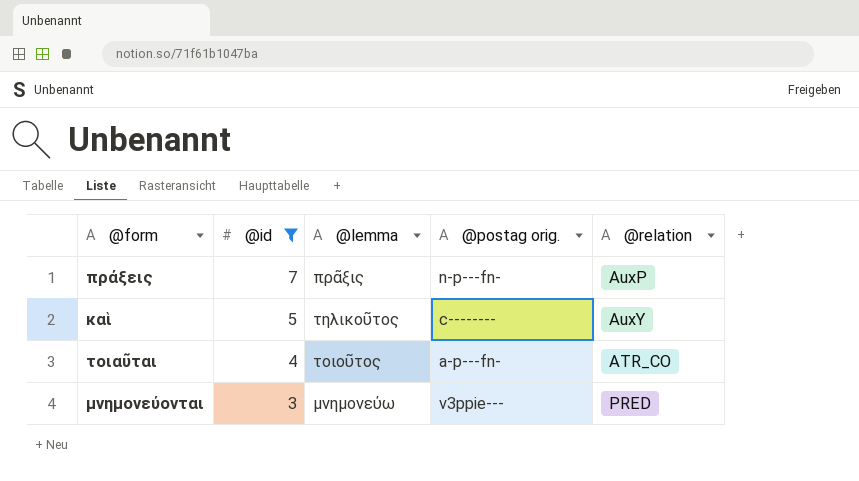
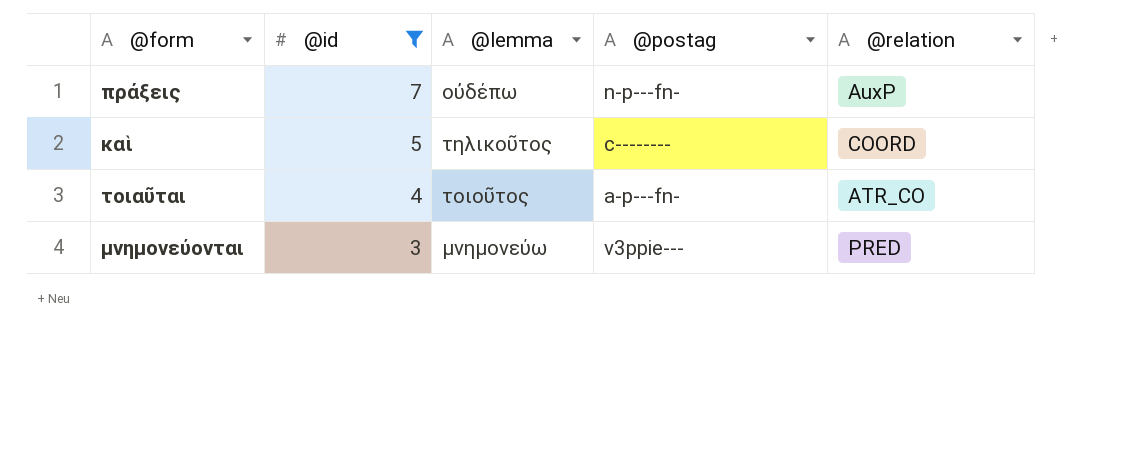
column name: @postag orig. -> @postag
πράξεις | @lemma: πρᾶξις -> οὐδέπω
καὶ | @relation: AuxY -> COORD

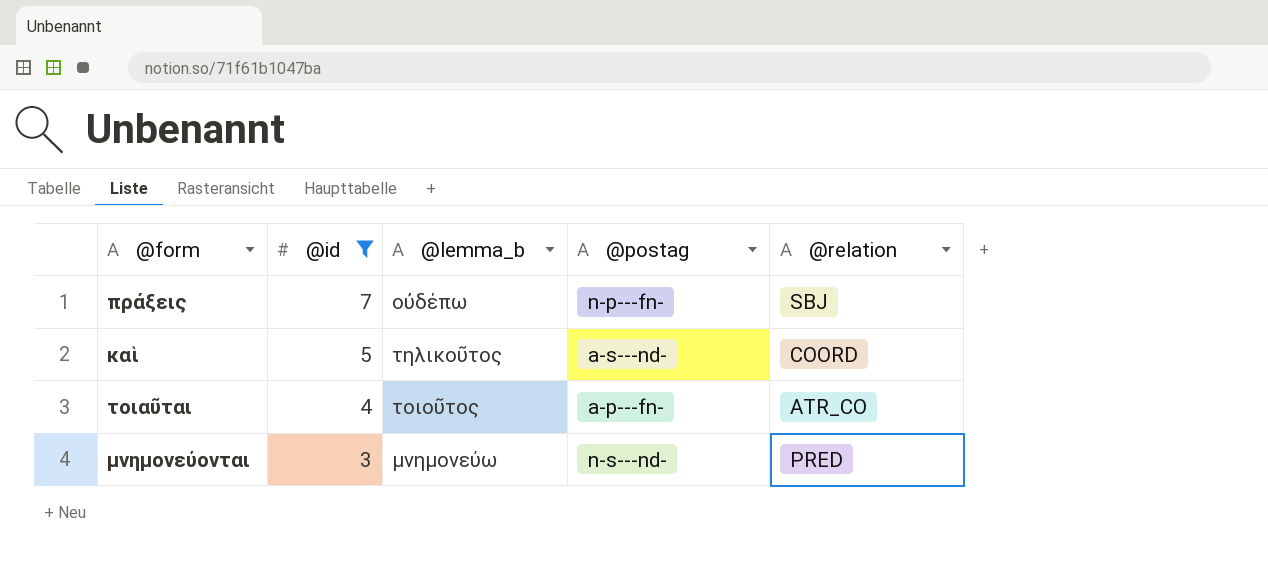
column name: @lemma -> @lemma_b
πράξεις | @relation: AuxP -> SBJ
καὶ | @postag: c-------- -> a-s---nd-
μνημονεύονται | @postag: v3ppie--- -> n-s---nd-

